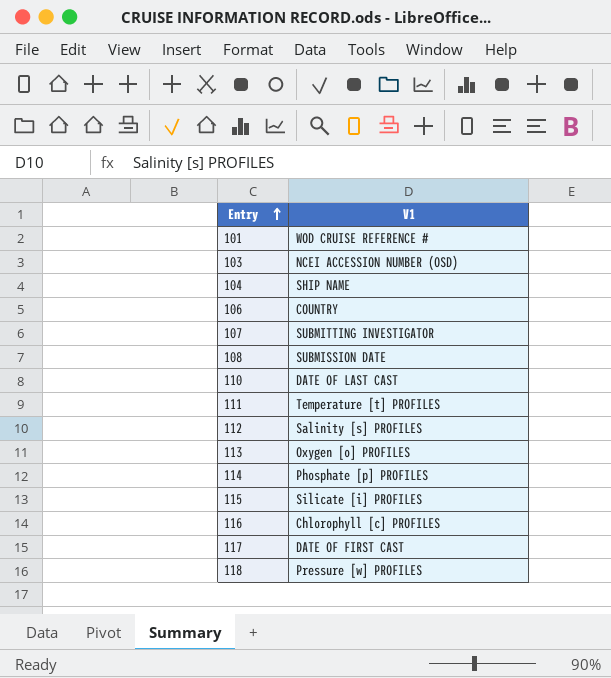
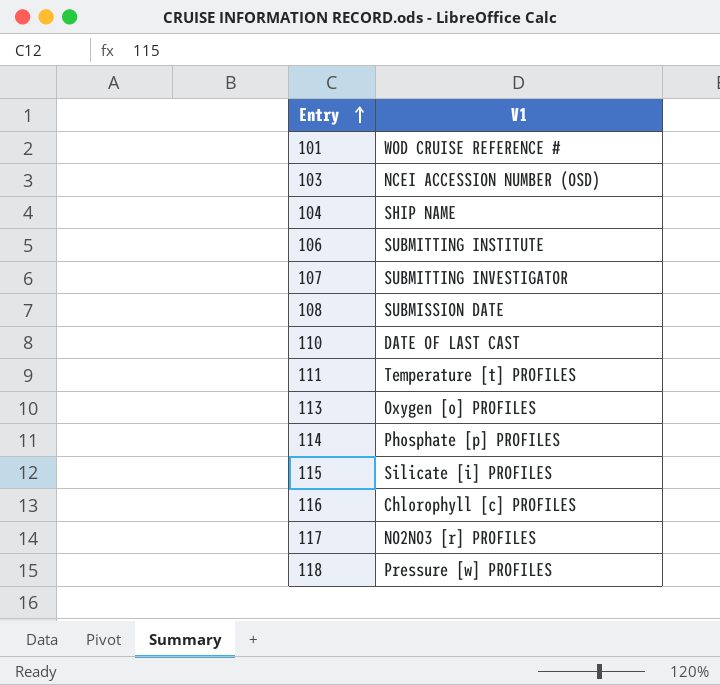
row 112: Salinity [s] PROFILES -> none
106 | V1: COUNTRY -> SUBMITTING INSTITUTE
117 | V1: DATE OF FIRST CAST -> NO2NO3 [r] PROFILES

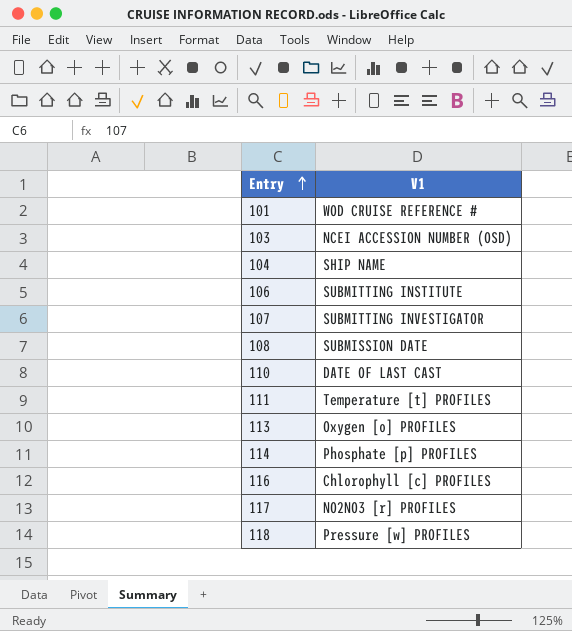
row 115: Silicate [i] PROFILES -> none

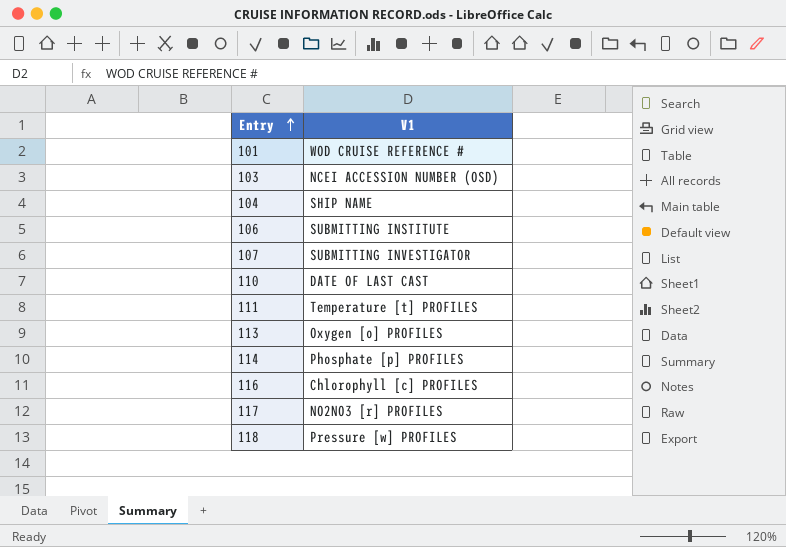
row 108: SUBMISSION DATE -> none

